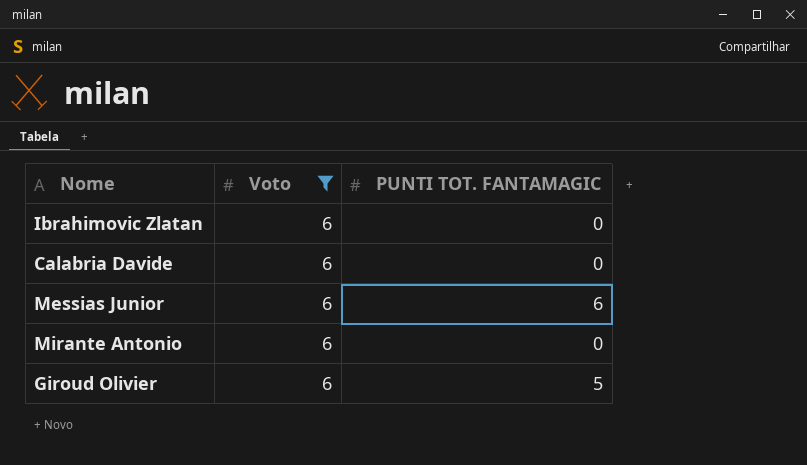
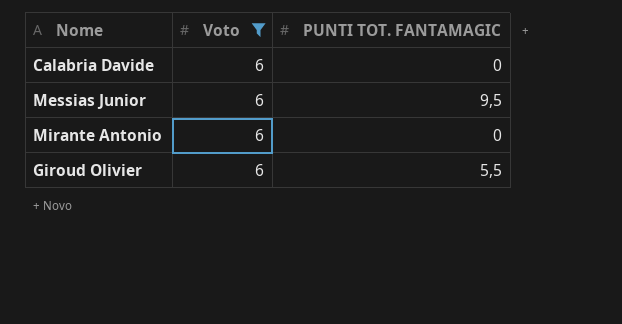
row Ibrahimovic Zlatan: 6 | 0 -> none
Messias Junior | PUNTI TOT. FANTAMAGIC: 6 -> 9,5
Giroud Olivier | PUNTI TOT. FANTAMAGIC: 5 -> 5,5

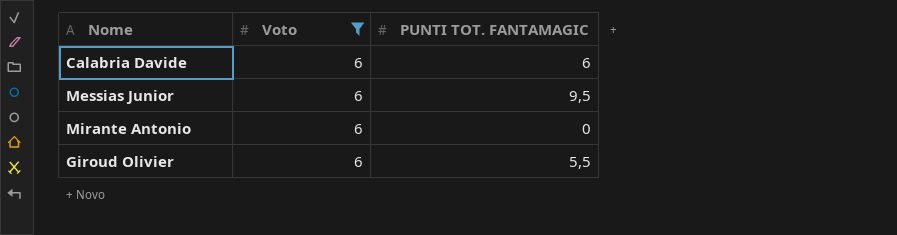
Calabria Davide | PUNTI TOT. FANTAMAGIC: 0 -> 6

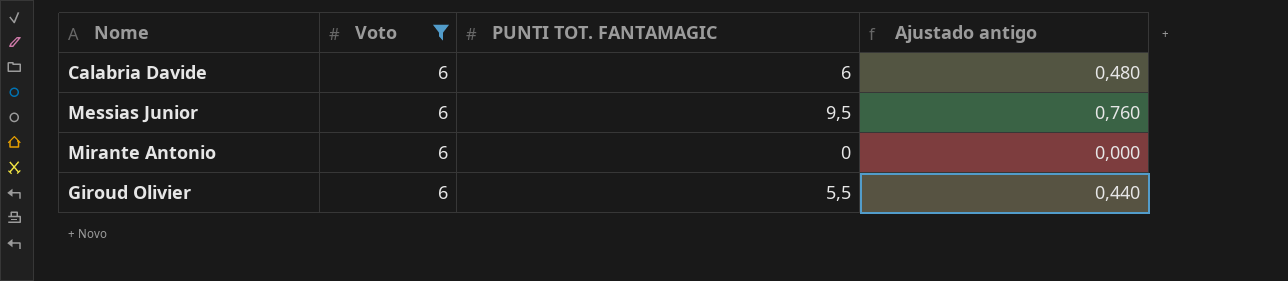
column Ajustado antigo | formula: none -> [PUNTI TOT. FANTAMAGIC] * 0,08

